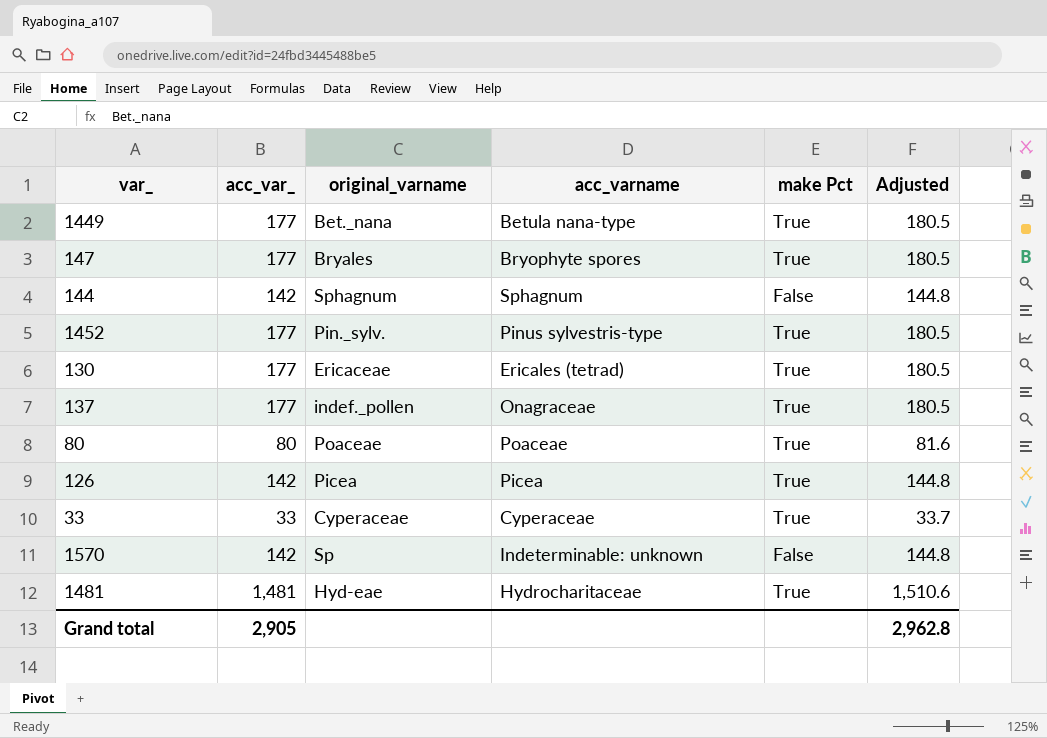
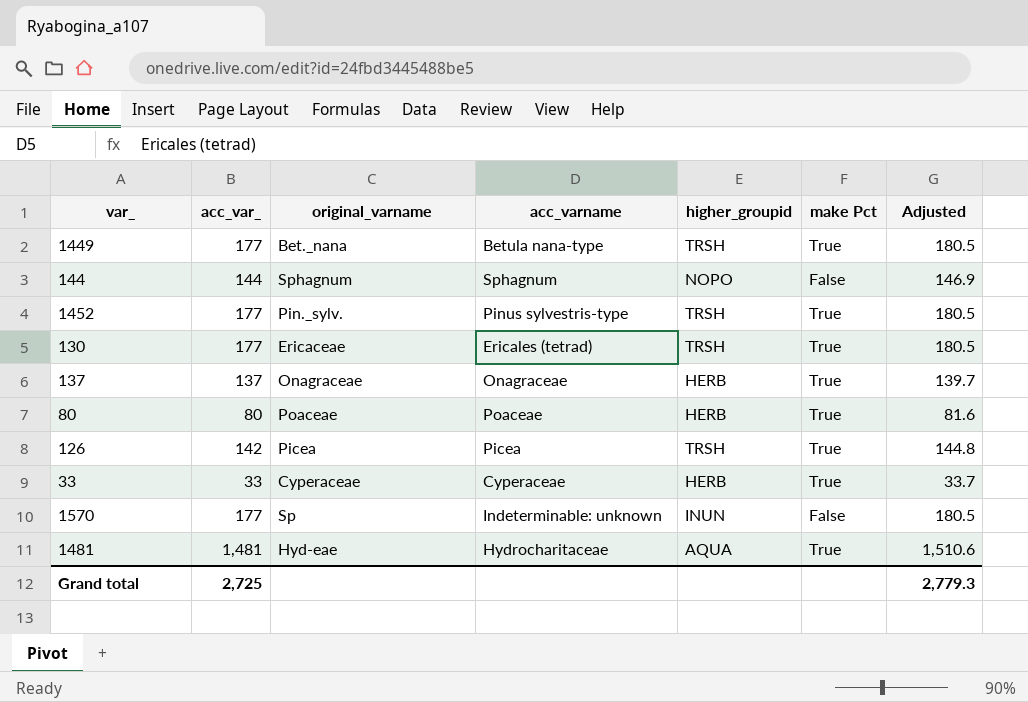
column higher_groupid | position: none -> 5
row 147: 177 | Bryales | Bryophyte spores | True | 180.5 -> none
144 | acc_var_: 142 -> 144
144 | Adjusted: 144.8 -> 146.9
137 | acc_var_: 177 -> 137
137 | original_varname: indef._pollen -> Onagraceae
137 | Adjusted: 180.5 -> 139.7
1570 | acc_var_: 142 -> 177
1570 | Adjusted: 144.8 -> 180.5
Grand total | acc_var_: 2,905 -> 2,725
Grand total | Adjusted: 2,962.8 -> 2,779.3

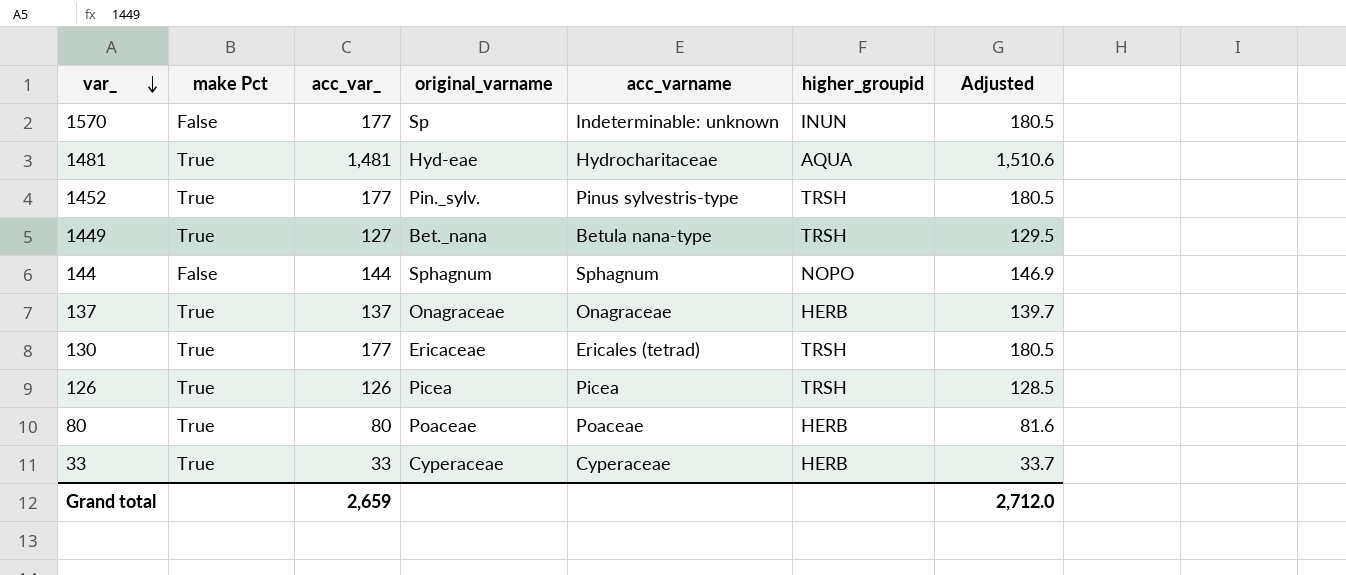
row order: none -> var_ descending
column make Pct | position: 6 -> 2
1449 | acc_var_: 177 -> 127
1449 | Adjusted: 180.5 -> 129.5
126 | acc_var_: 142 -> 126
126 | Adjusted: 144.8 -> 128.5
Grand total | acc_var_: 2,725 -> 2,659
Grand total | Adjusted: 2,779.3 -> 2,712.0

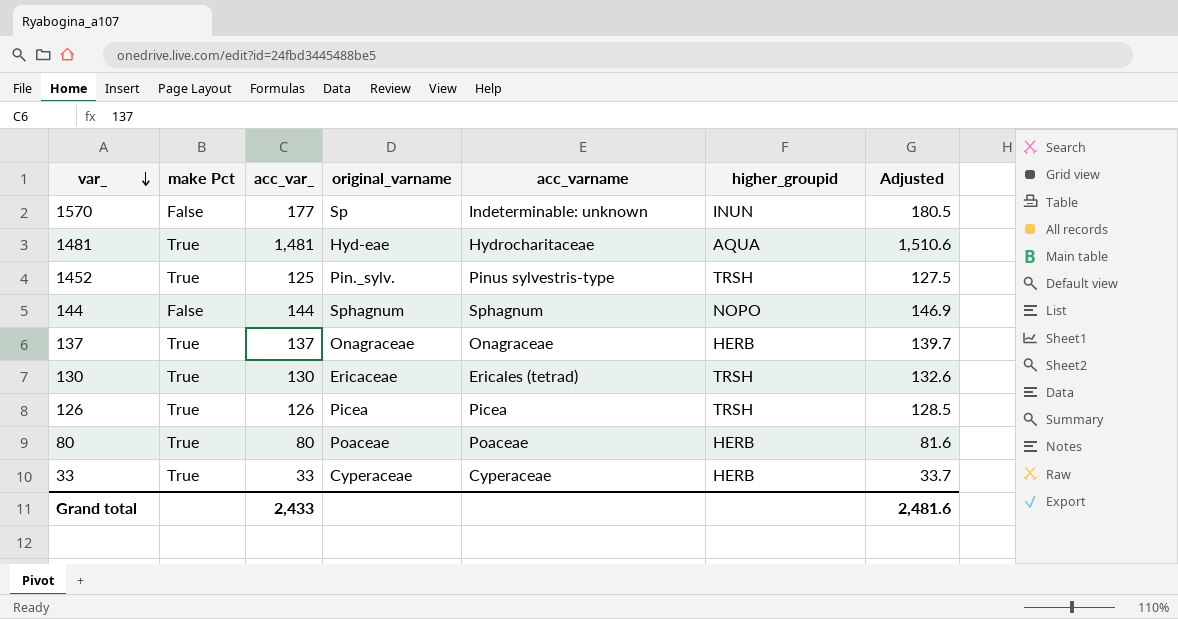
row 1449: True | 127 | Bet._nana | Betula nana-type | TRSH | 129.5 -> none
1452 | acc_var_: 177 -> 125
1452 | Adjusted: 180.5 -> 127.5
130 | acc_var_: 177 -> 130
130 | Adjusted: 180.5 -> 132.6
Grand total | acc_var_: 2,659 -> 2,433
Grand total | Adjusted: 2,712.0 -> 2,481.6

